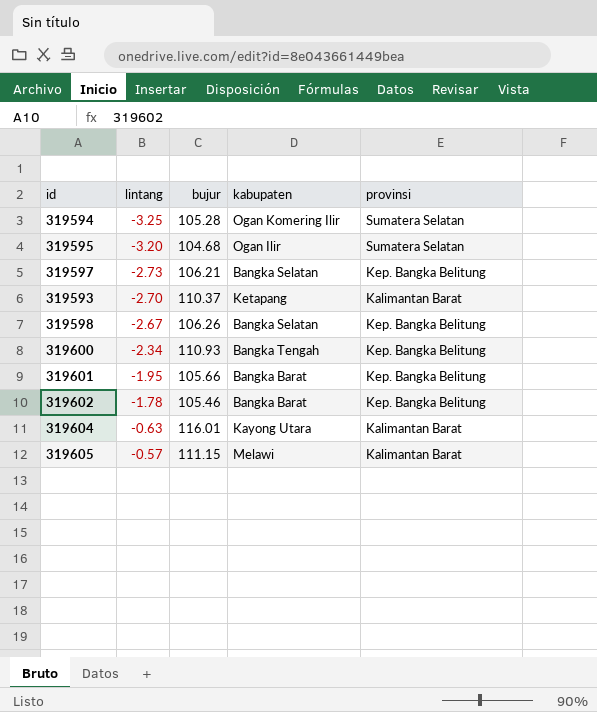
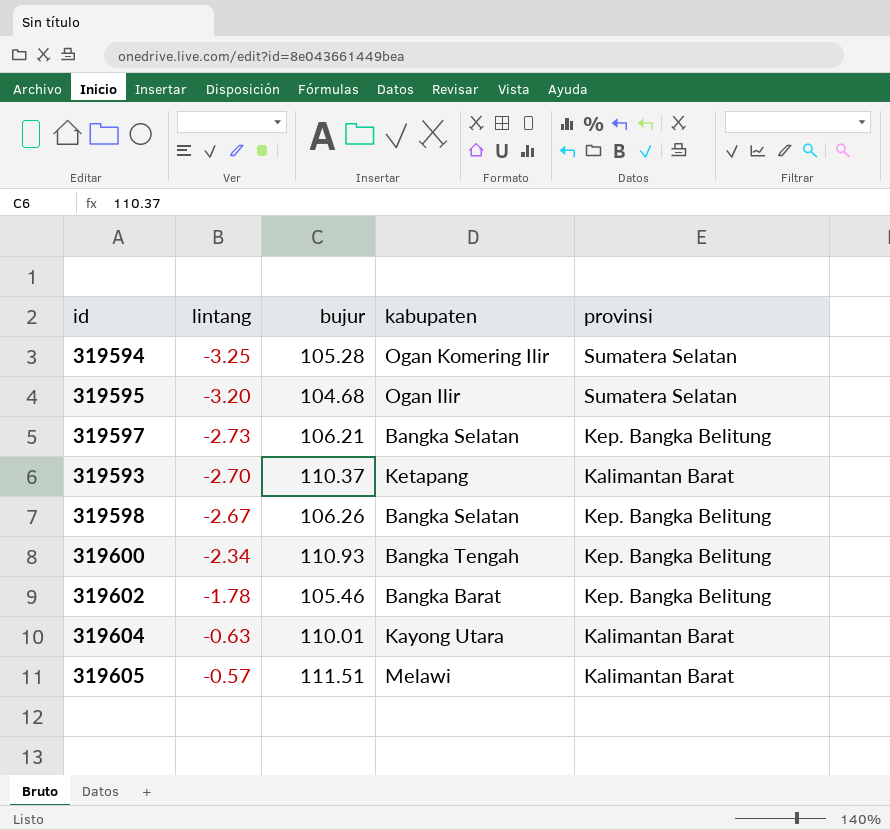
row 319601: -1.95 | 105.66 | Bangka Barat | Kep. Bangka Belitung -> none
319604 | bujur: 116.01 -> 110.01
319605 | bujur: 111.15 -> 111.51

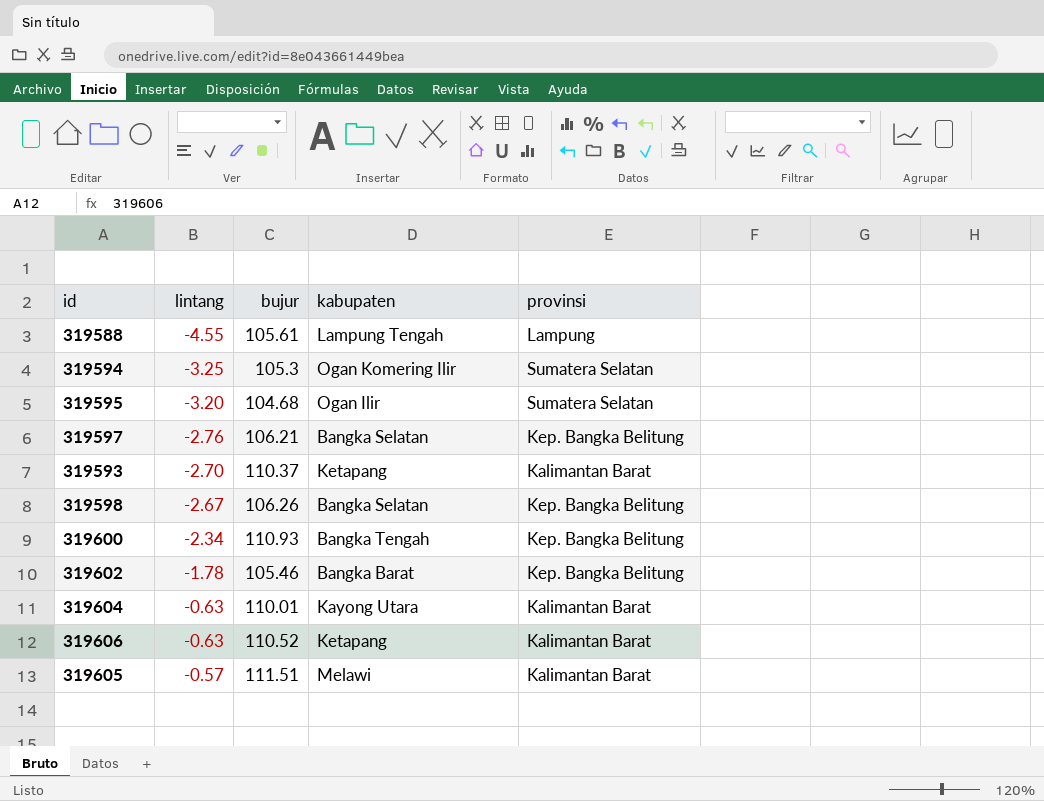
row 319588: none -> -4.55 | 105.61 | Lampung Tengah | Lampung
319594 | bujur: 105.28 -> 105.3
319597 | lintang: -2.73 -> -2.76
row 319606: none -> -0.63 | 110.52 | Ketapang | Kalimantan Barat

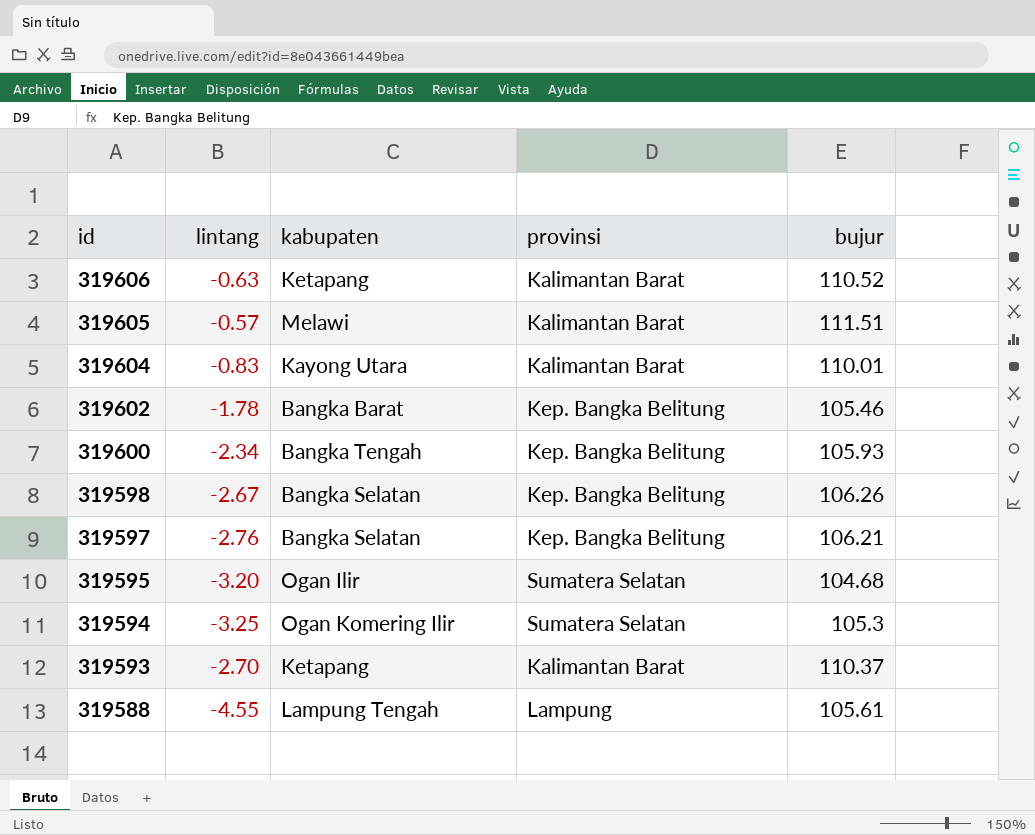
row order: lintang ascending -> id descending
column bujur | position: 3 -> 5
319604 | lintang: -0.63 -> -0.83
319600 | bujur: 110.93 -> 105.93

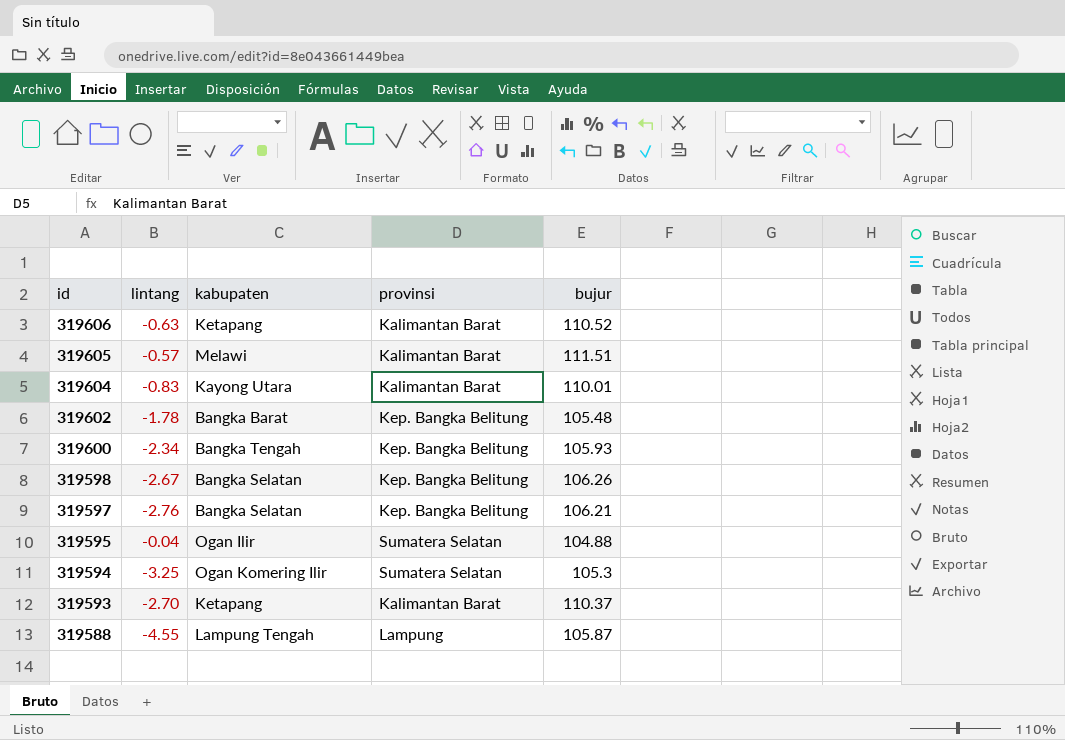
319602 | bujur: 105.46 -> 105.48
319595 | lintang: -3.20 -> -0.04
319595 | bujur: 104.68 -> 104.88
319588 | bujur: 105.61 -> 105.87

